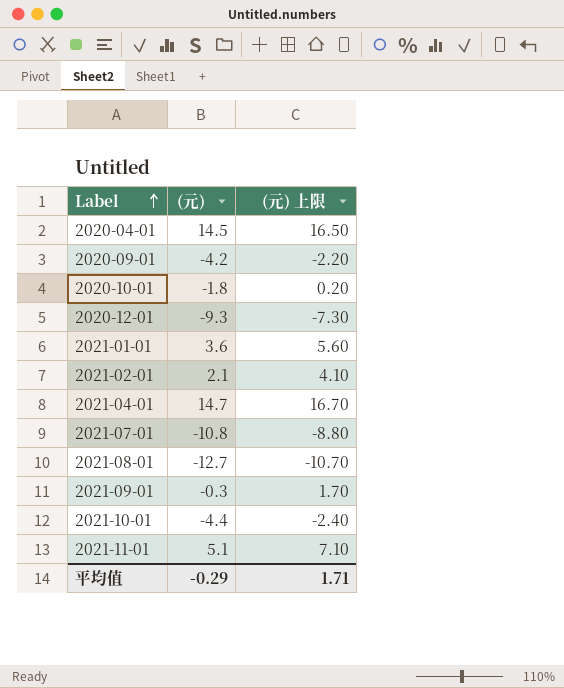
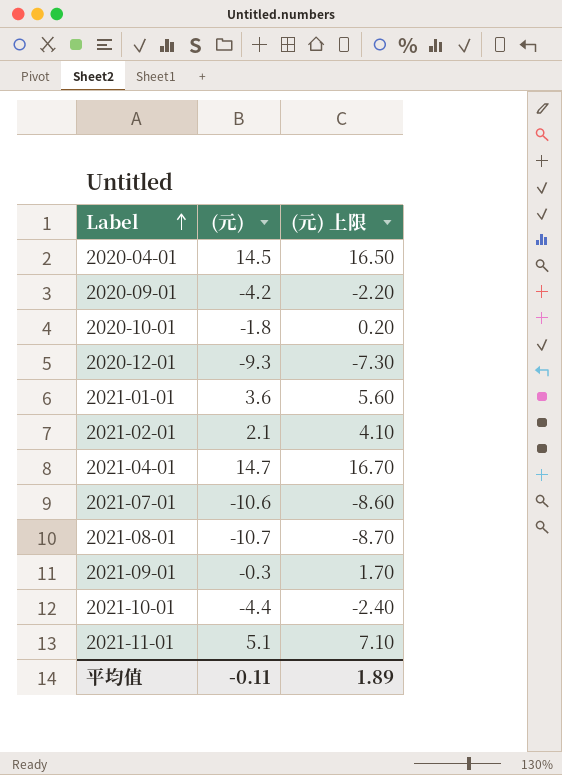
2021-07-01 | (元): -10.8 -> -10.6
2021-07-01 | (元) 上限: -8.80 -> -8.60
2021-08-01 | (元): -12.7 -> -10.7
2021-08-01 | (元) 上限: -10.70 -> -8.70
平均值 | (元): -0.29 -> -0.11
平均值 | (元) 上限: 1.71 -> 1.89

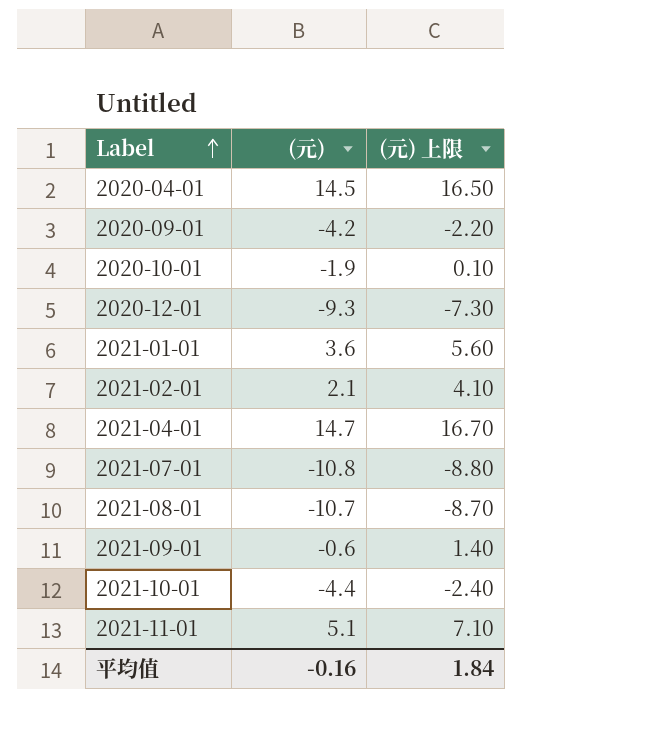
2020-10-01 | (元): -1.8 -> -1.9
2020-10-01 | (元) 上限: 0.20 -> 0.10
2021-07-01 | (元): -10.6 -> -10.8
2021-07-01 | (元) 上限: -8.60 -> -8.80
2021-09-01 | (元): -0.3 -> -0.6
2021-09-01 | (元) 上限: 1.70 -> 1.40
平均值 | (元): -0.11 -> -0.16
平均值 | (元) 上限: 1.89 -> 1.84

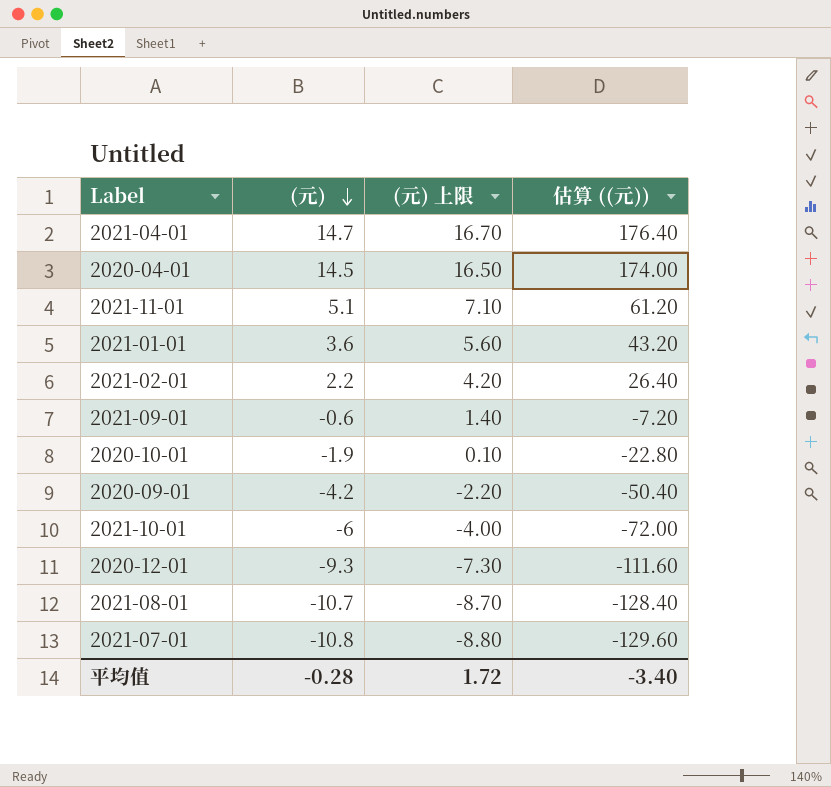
row order: Label ascending -> (元) descending
column 估算 ((元)) | formula: none -> [(元)] * 12
2021-02-01 | (元): 2.1 -> 2.2
2021-02-01 | (元) 上限: 4.10 -> 4.20
2021-10-01 | (元): -4.4 -> -6
2021-10-01 | (元) 上限: -2.40 -> -4.00
平均值 | (元): -0.16 -> -0.28
平均值 | (元) 上限: 1.84 -> 1.72

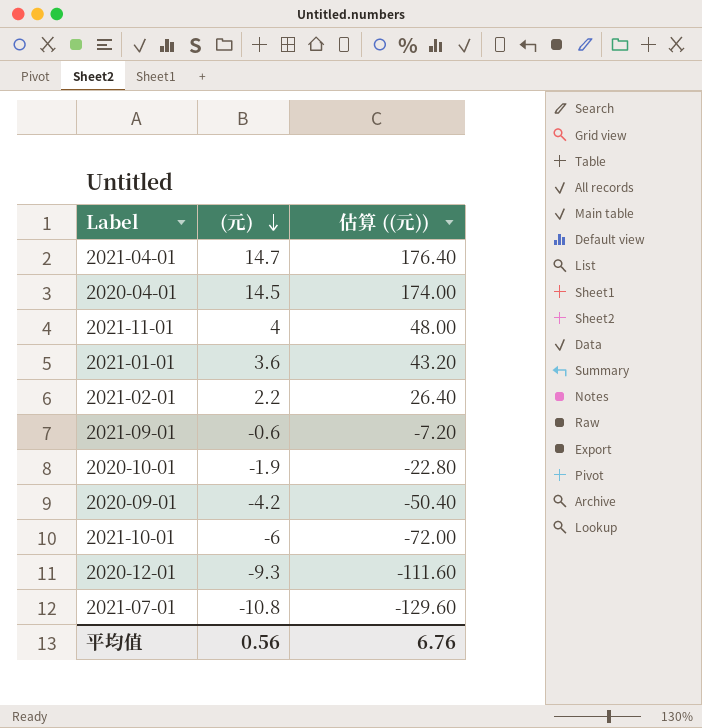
column (元) 上限 | formula: [(元)] + 2 -> none
row 2021-08-01: -10.7 | -8.70 | -128.40 -> none
2021-11-01 | (元): 5.1 -> 4
2021-11-01 | 估算 ((元)): 61.20 -> 48.00
平均值 | (元): -0.28 -> 0.56
平均值 | 估算 ((元)): -3.40 -> 6.76

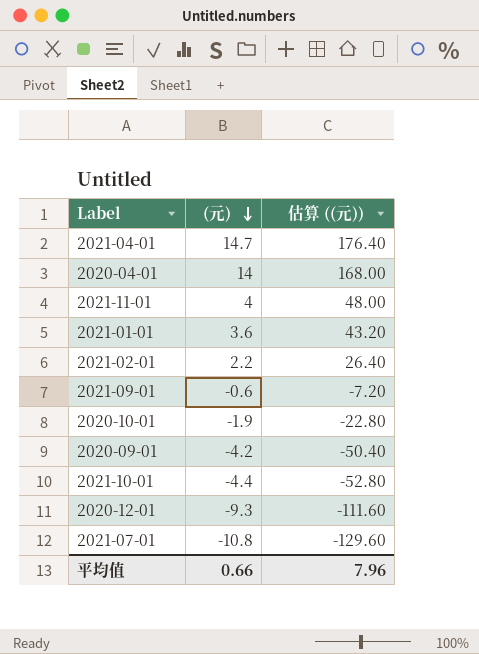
2020-04-01 | (元): 14.5 -> 14
2020-04-01 | 估算 ((元)): 174.00 -> 168.00
2021-10-01 | (元): -6 -> -4.4
2021-10-01 | 估算 ((元)): -72.00 -> -52.80
平均值 | (元): 0.56 -> 0.66
平均值 | 估算 ((元)): 6.76 -> 7.96

